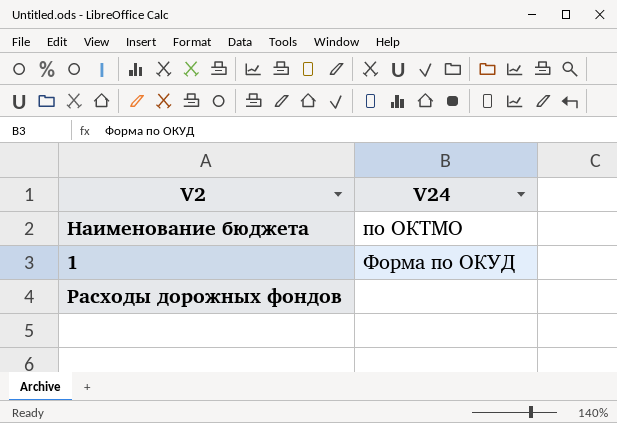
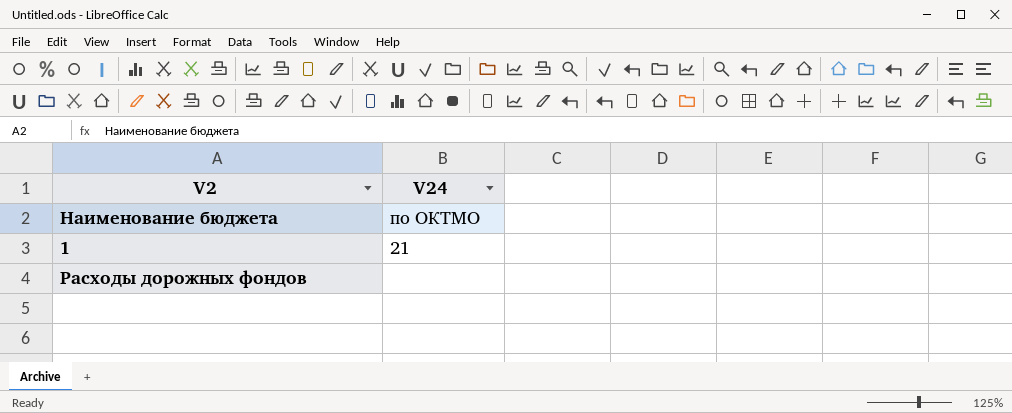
1 | V24: Форма по ОКУД -> 21

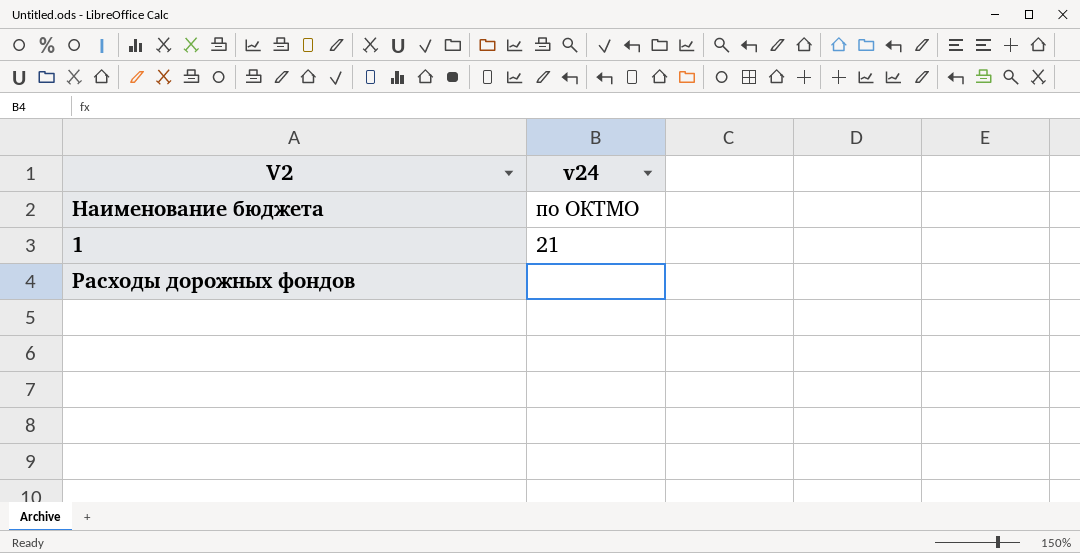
column name: V24 -> v24

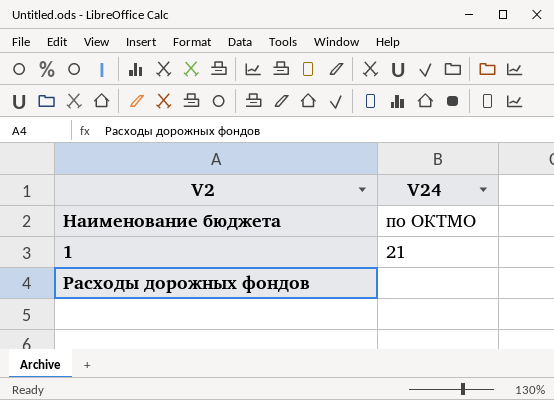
column name: v24 -> V24

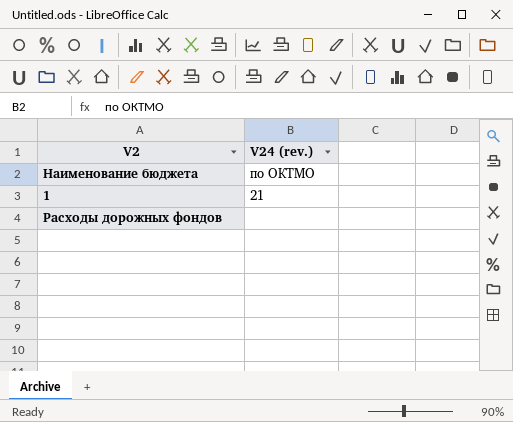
column name: V24 -> V24 (rev.)

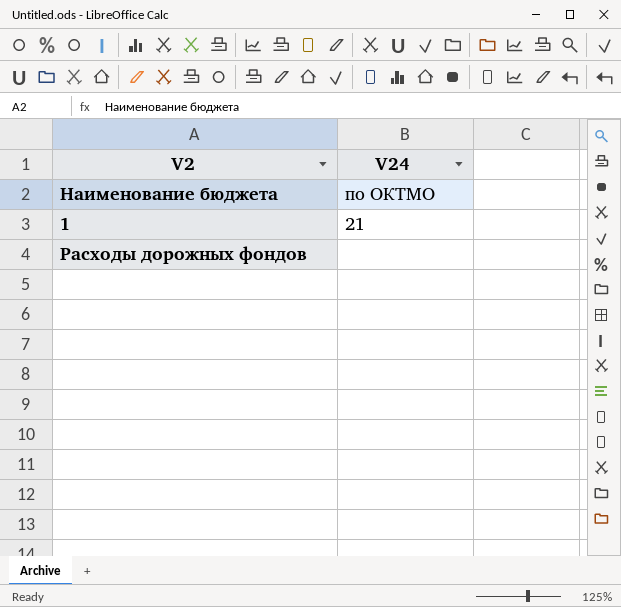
column name: V24 (rev.) -> V24

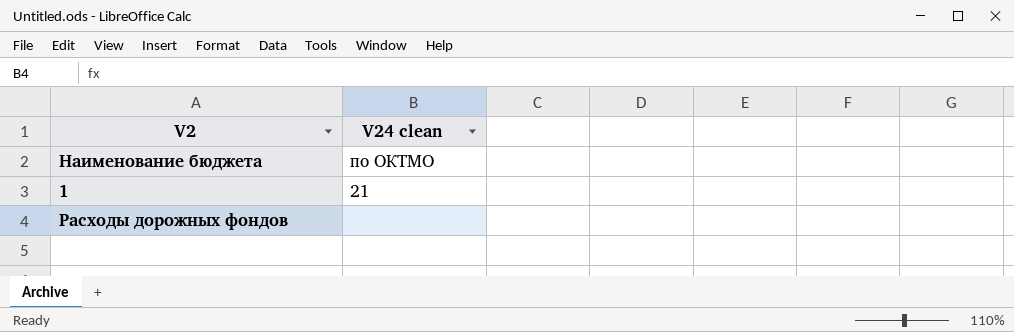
column name: V24 -> V24 clean

